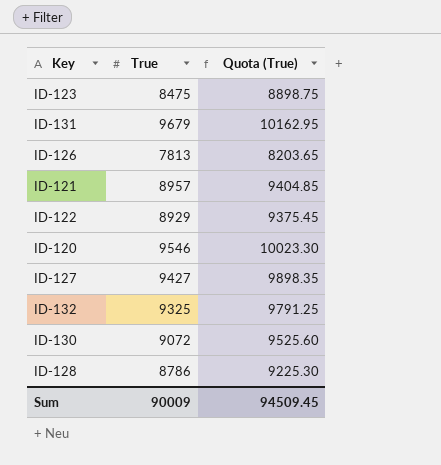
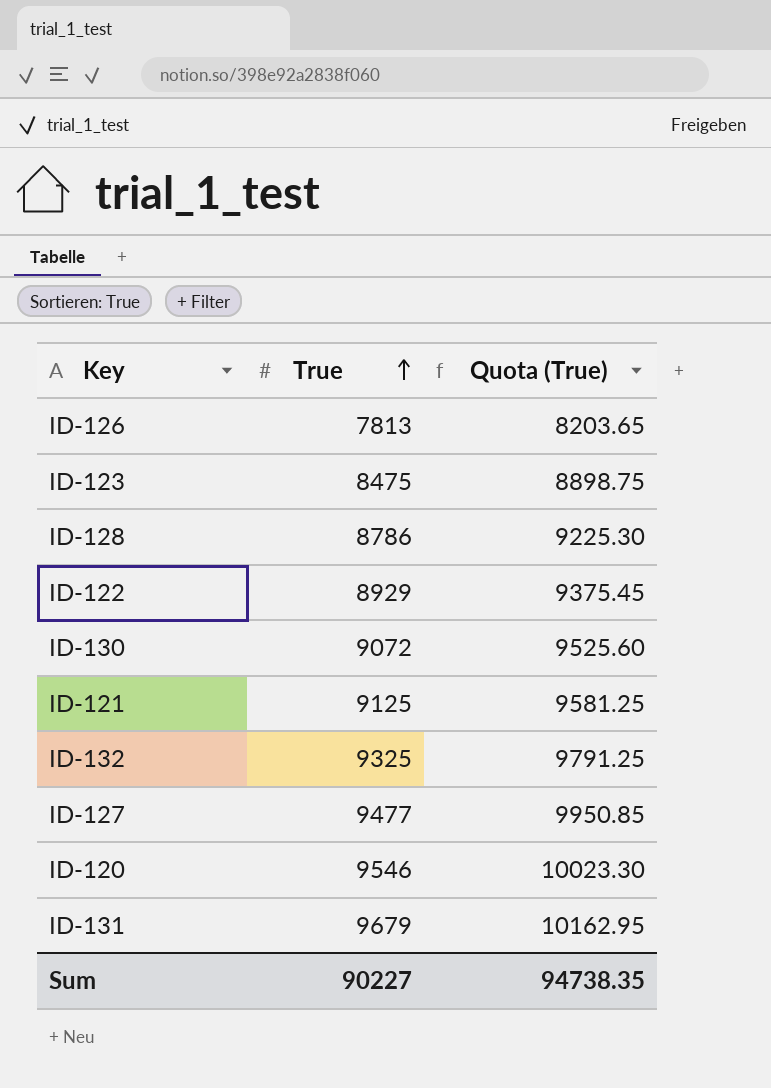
row order: none -> True ascending
ID-121 | True: 8957 -> 9125
ID-121 | Quota (True): 9404.85 -> 9581.25
ID-127 | True: 9427 -> 9477
ID-127 | Quota (True): 9898.35 -> 9950.85
Sum | True: 90009 -> 90227
Sum | Quota (True): 94509.45 -> 94738.35

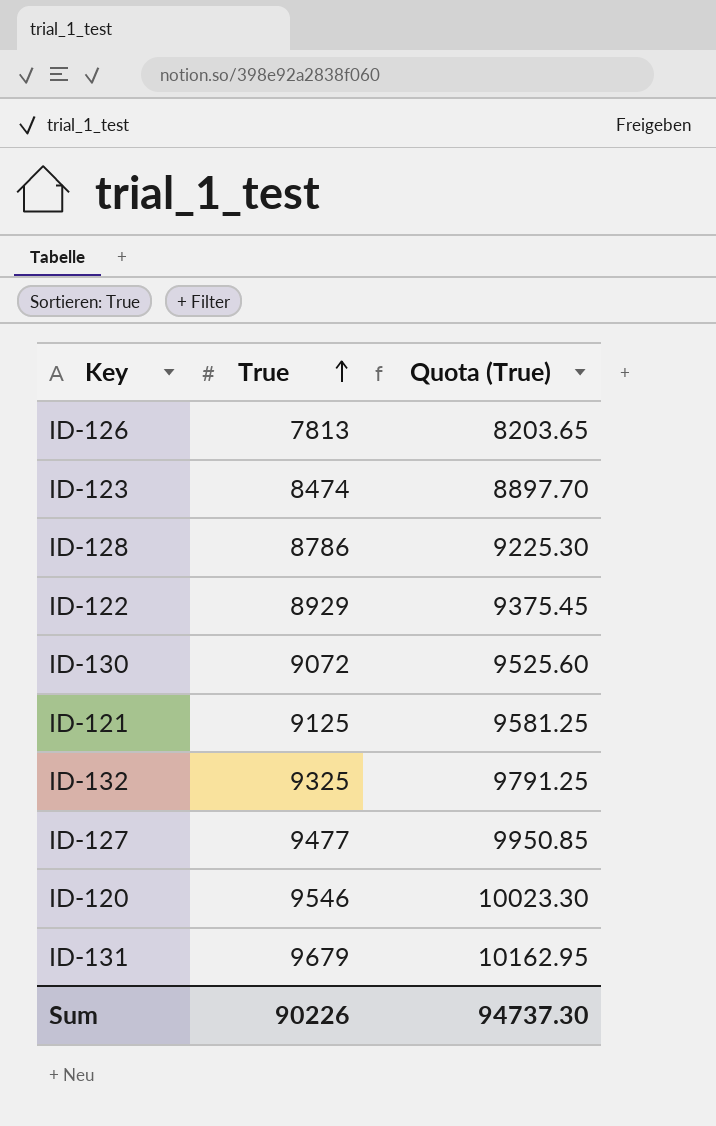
ID-123 | True: 8475 -> 8474
ID-123 | Quota (True): 8898.75 -> 8897.70
Sum | True: 90227 -> 90226
Sum | Quota (True): 94738.35 -> 94737.30

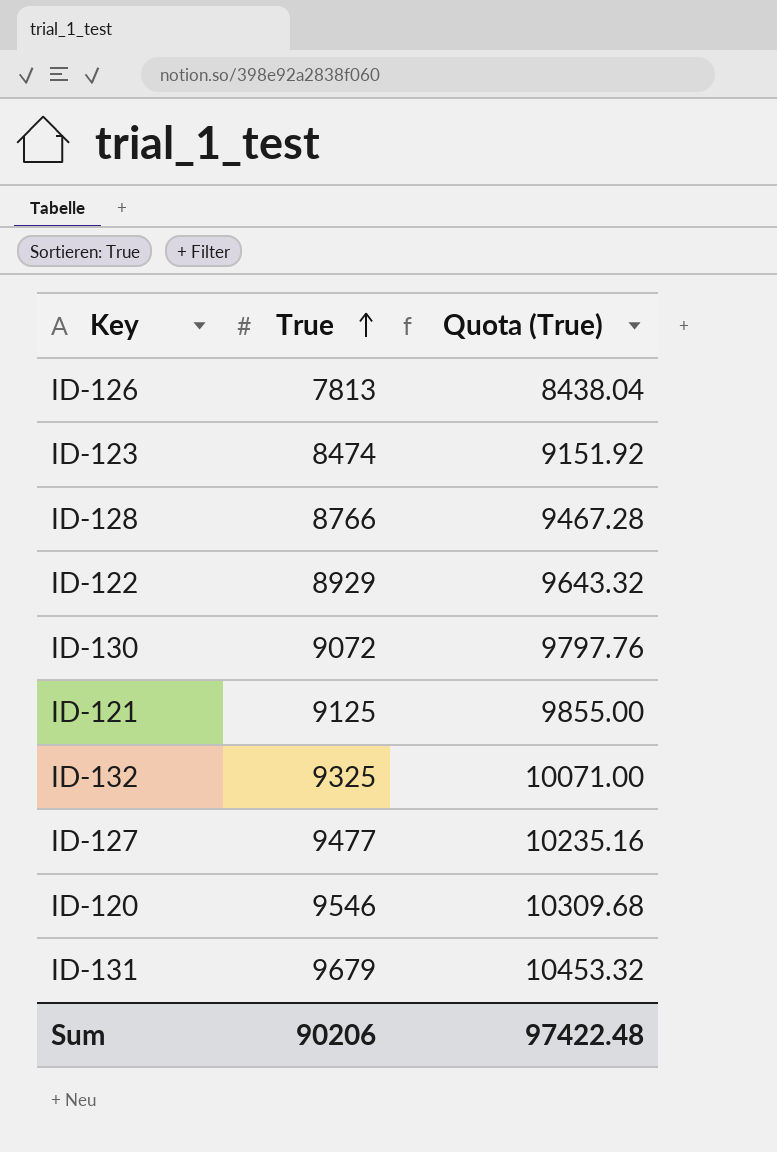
column Quota (True) | formula: [True] * 1.05 -> [True] * 1.08
ID-128 | True: 8786 -> 8766
Sum | True: 90226 -> 90206
Sum | Quota (True): 94737.30 -> 97422.48

